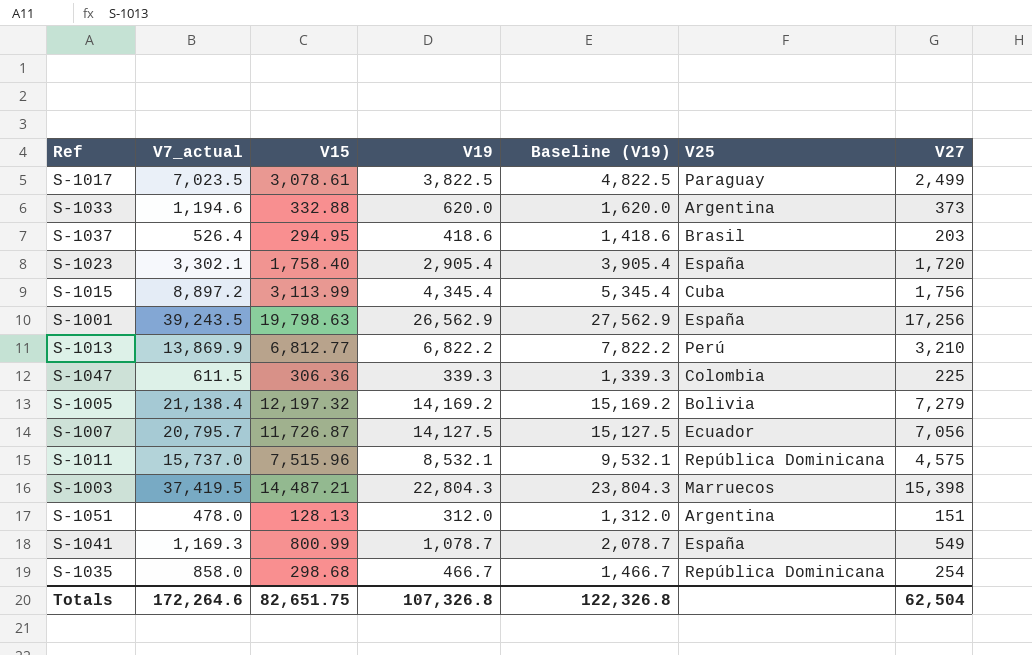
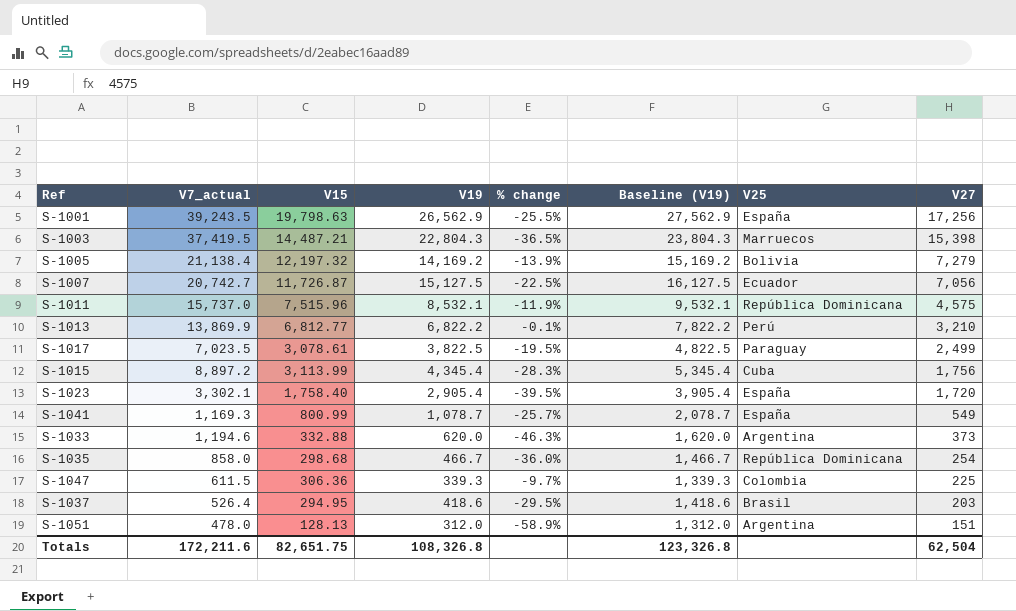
row order: none -> V27 descending
column % change | formula: none -> ([V15] - [V19]) / [V19]
S-1007 | V7_actual: 20,795.7 -> 20,742.7
S-1007 | V19: 14,127.5 -> 15,127.5
S-1007 | Baseline (V19): 15,127.5 -> 16,127.5
Totals | V7_actual: 172,264.6 -> 172,211.6
Totals | V19: 107,326.8 -> 108,326.8
Totals | Baseline (V19): 122,326.8 -> 123,326.8

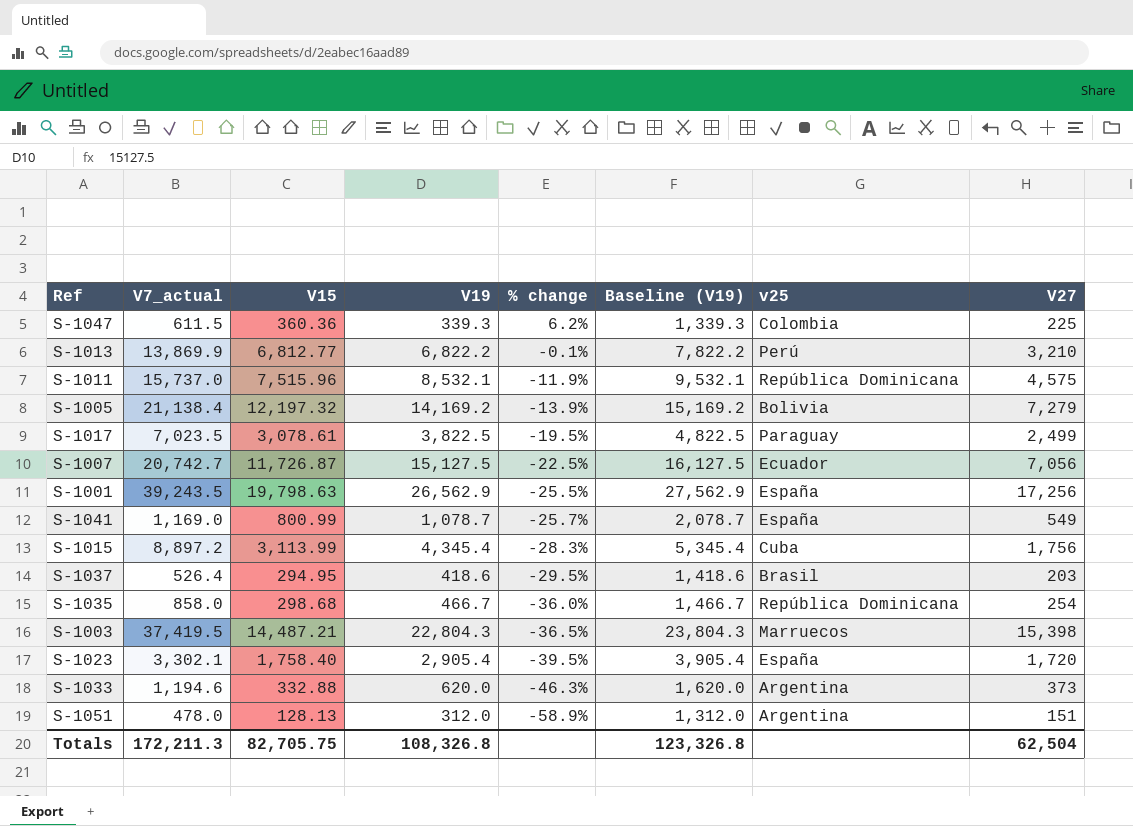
row order: V27 descending -> % change descending
column name: V25 -> v25
S-1047 | V15: 306.36 -> 360.36
S-1047 | % change: -9.7% -> 6.2%
S-1041 | V7_actual: 1,169.3 -> 1,169.0
Totals | V7_actual: 172,211.6 -> 172,211.3
Totals | V15: 82,651.75 -> 82,705.75

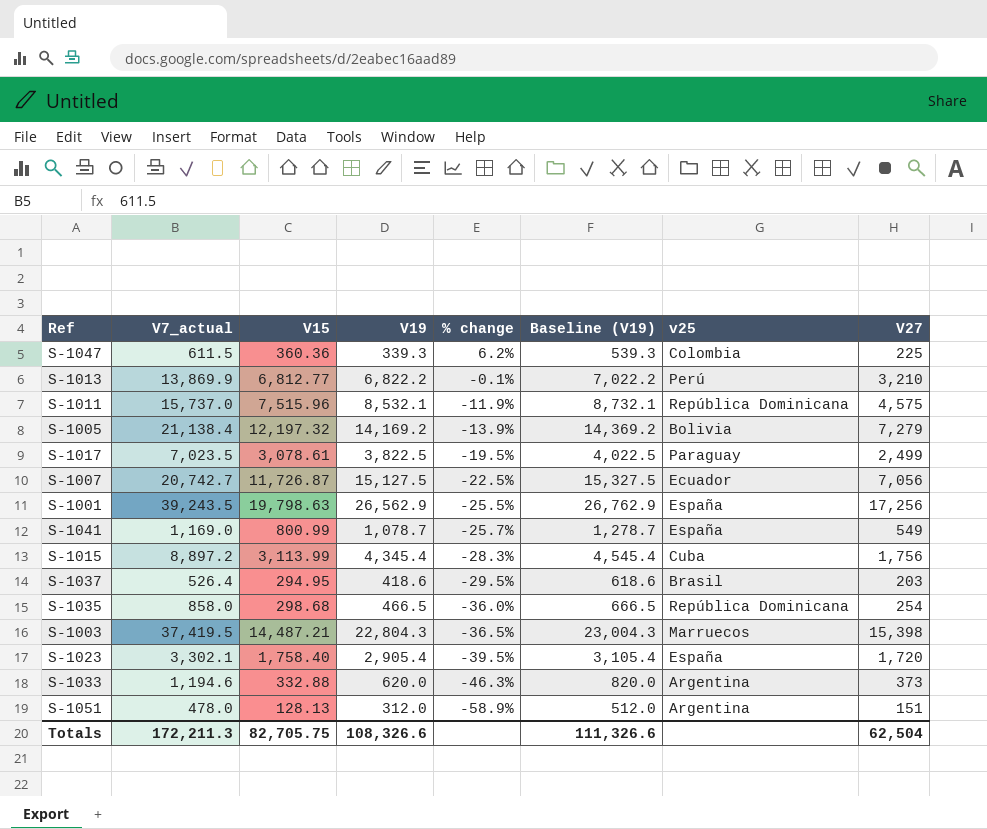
column Baseline (V19) | formula: [V19] + 1000 -> [V19] + 200
S-1035 | V19: 466.7 -> 466.5
Totals | V19: 108,326.8 -> 108,326.6
Totals | Baseline (V19): 123,326.8 -> 111,326.6

